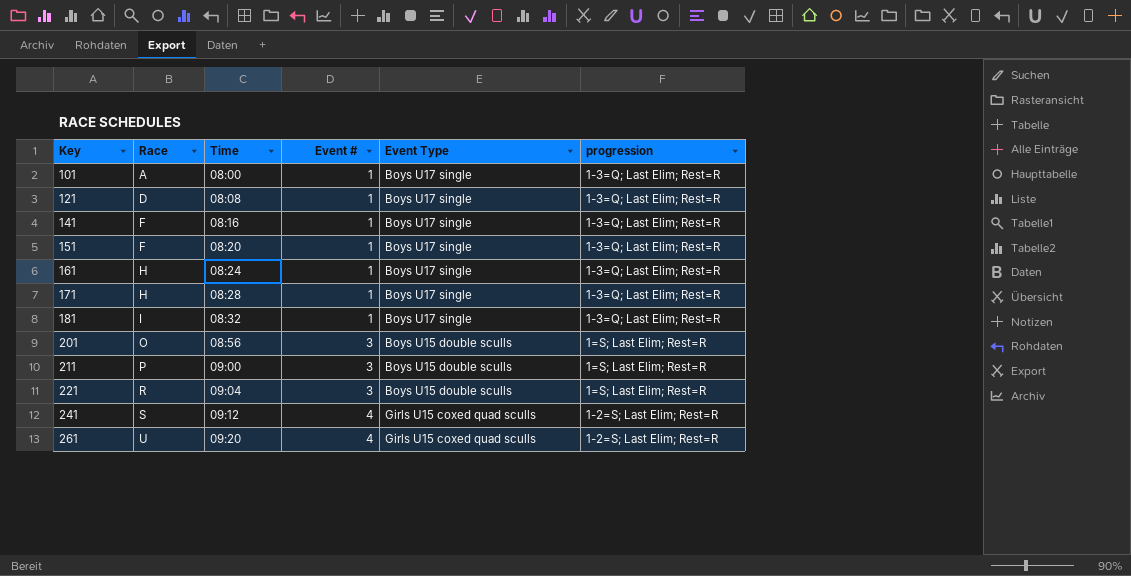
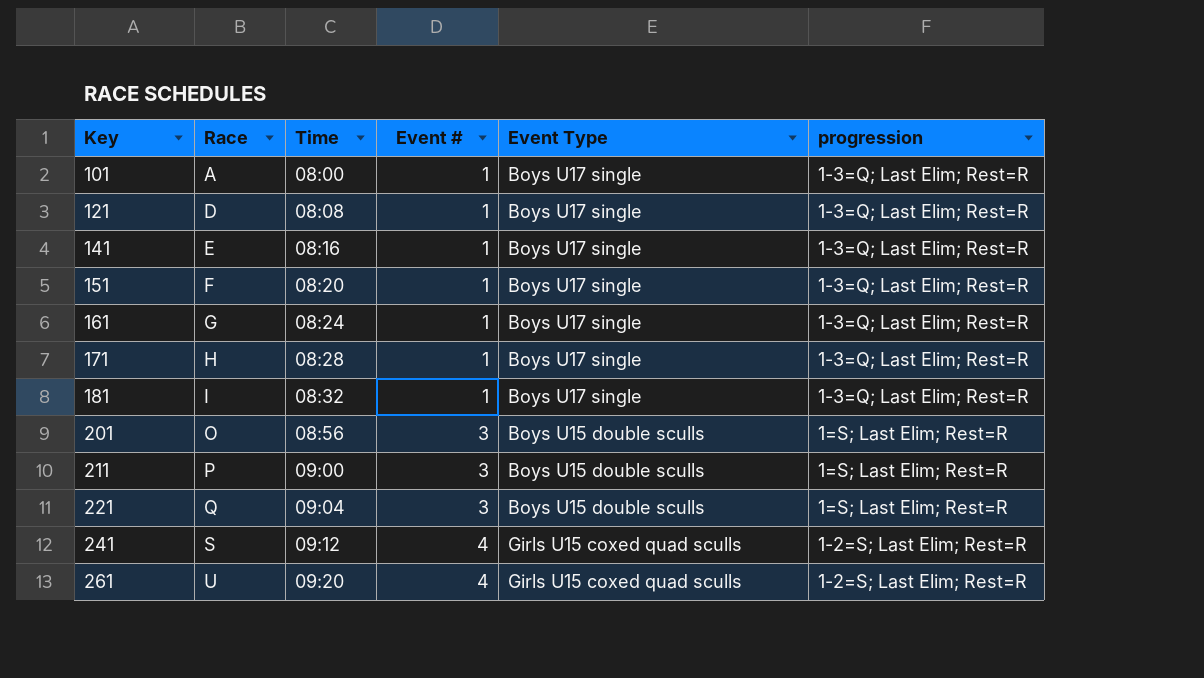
141 | Race: F -> E
161 | Race: H -> G
221 | Race: R -> Q

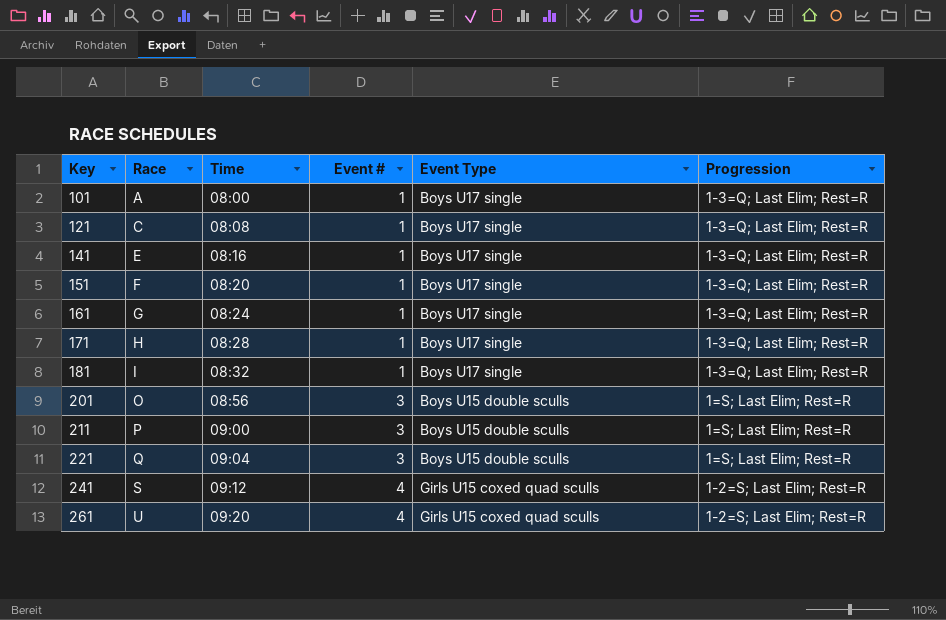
column name: progression -> Progression
121 | Race: D -> C

